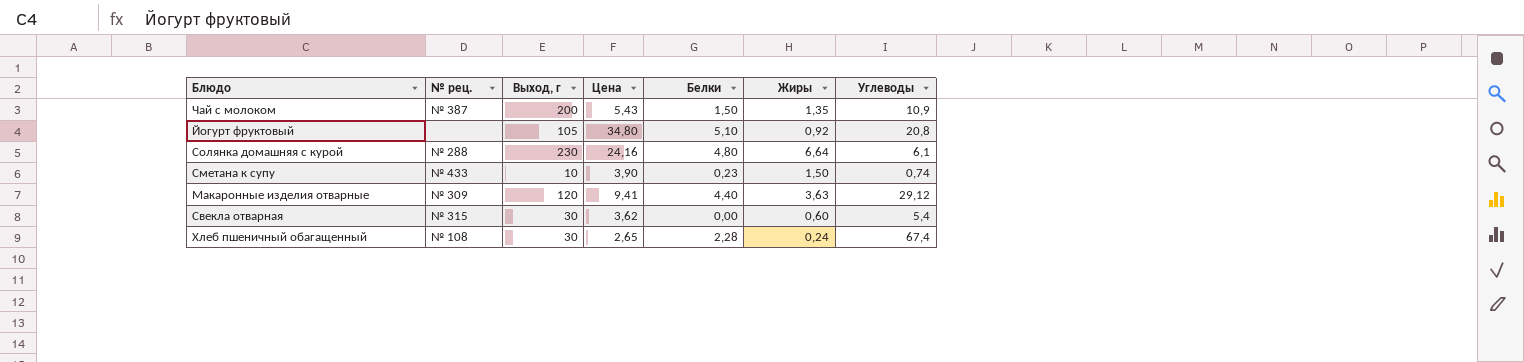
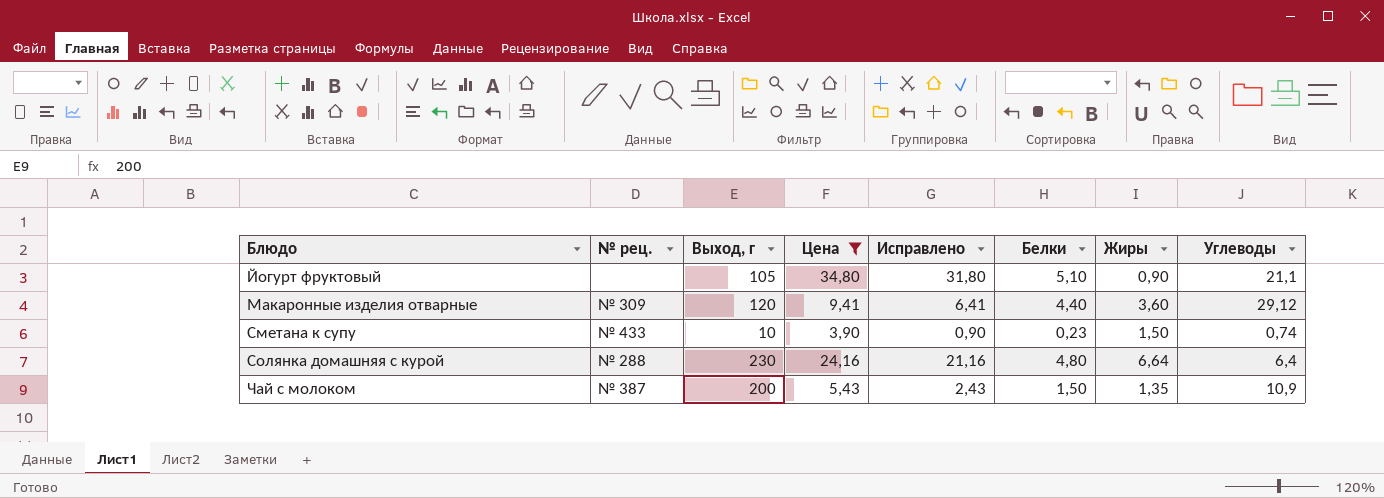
filter: none -> Цена >= 3,90
row order: none -> Блюдо ascending
column Исправлено | formula: none -> [Цена] - 3
Йогурт фруктовый | Жиры: 0,92 -> 0,90
Йогурт фруктовый | Углеводы: 20,8 -> 21,1
Макаронные изделия отварные | Жиры: 3,63 -> 3,60
Солянка домашняя с курой | Углеводы: 6,1 -> 6,4

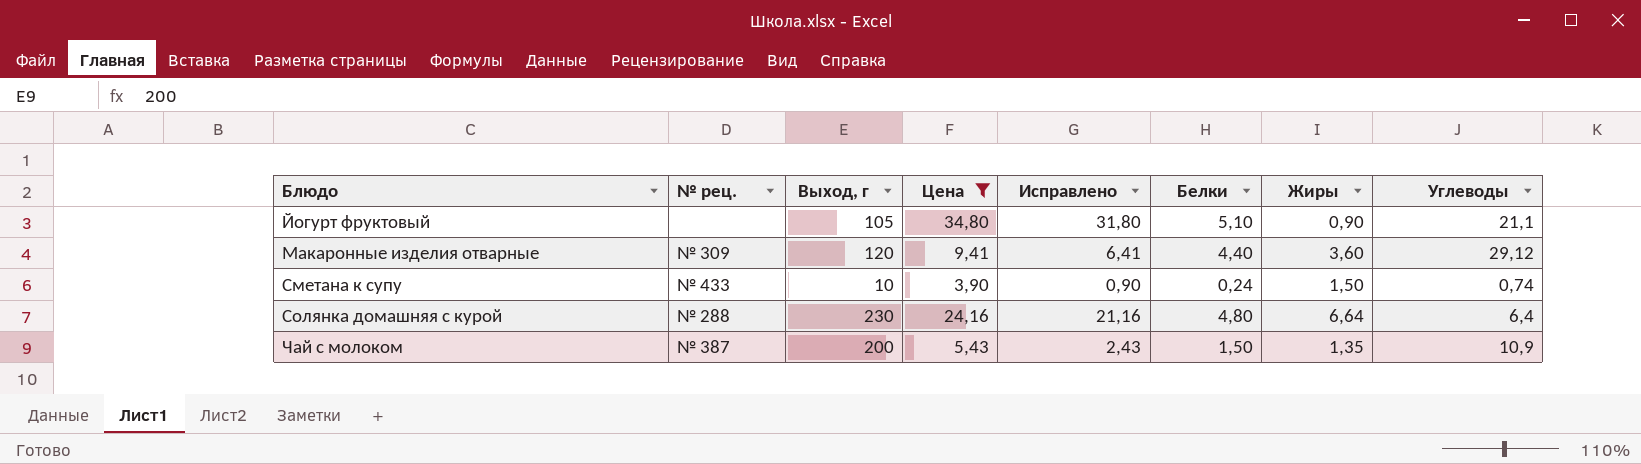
Сметана к супу | Белки: 0,23 -> 0,24

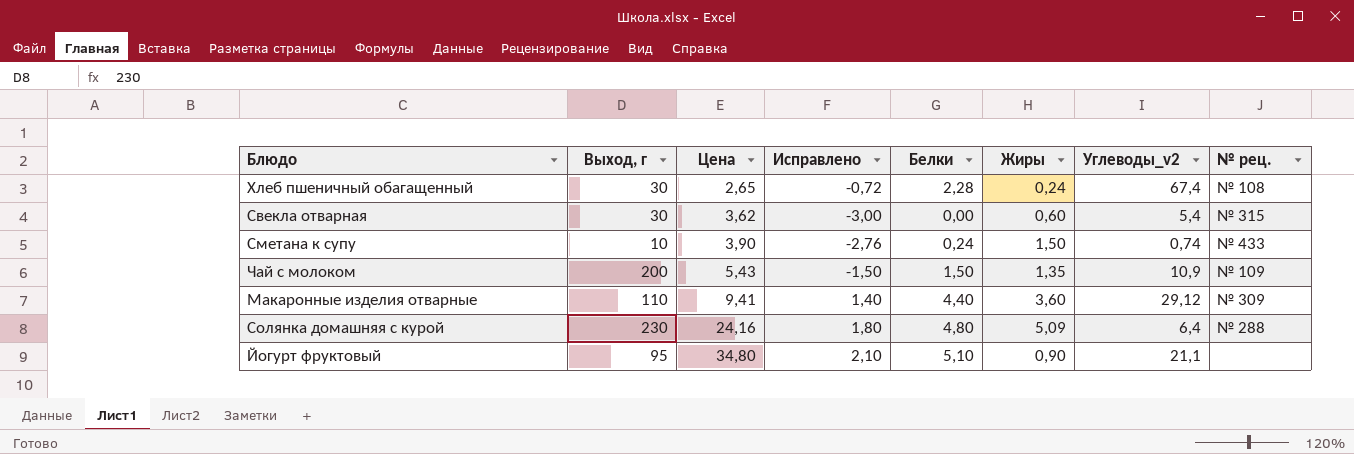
filter: Цена >= 3,90 -> none
row order: Блюдо ascending -> Цена ascending
column Исправлено | formula: [Цена] - 3 -> [Белки] - 3
column name: Углеводы -> Углеводы_v2
column № рец. | position: 2 -> 8
Чай с молоком | № рец.: № 387 -> № 109
Макаронные изделия отварные | Выход, г: 120 -> 110
Солянка домашняя с курой | Жиры: 6,64 -> 5,09
Йогурт фруктовый | Выход, г: 105 -> 95

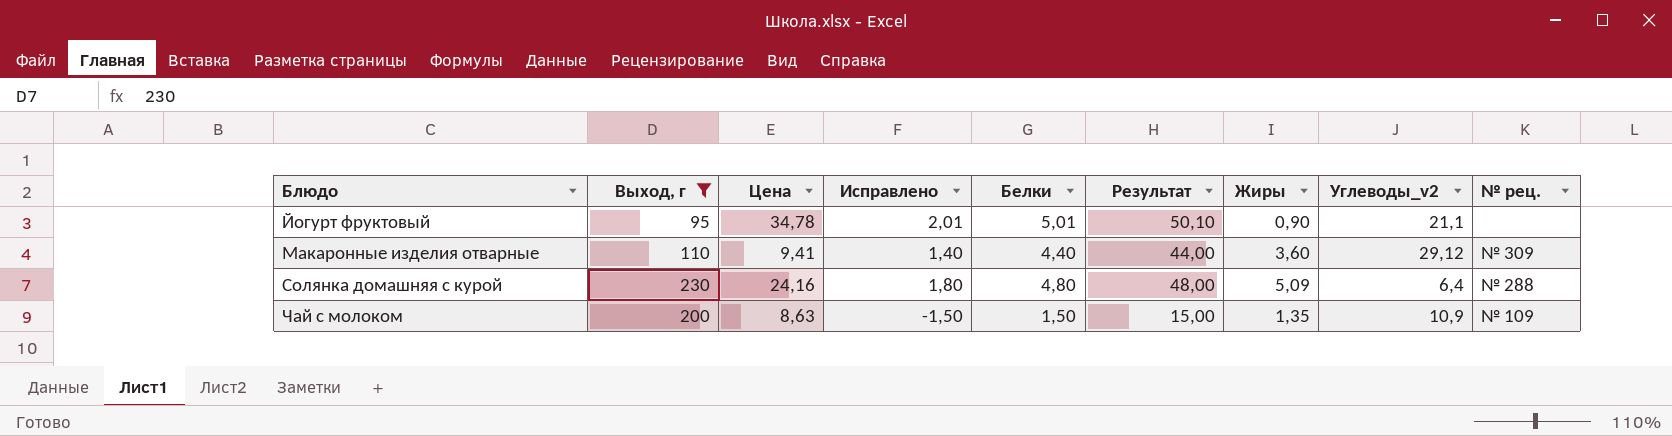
filter: none -> Выход, г >= 95
row order: Цена ascending -> Блюдо ascending
column Результат | formula: none -> [Белки] * 10
Йогурт фруктовый | Цена: 34,80 -> 34,78
Йогурт фруктовый | Исправлено: 2,10 -> 2,01
Йогурт фруктовый | Белки: 5,10 -> 5,01
Чай с молоком | Цена: 5,43 -> 8,63

